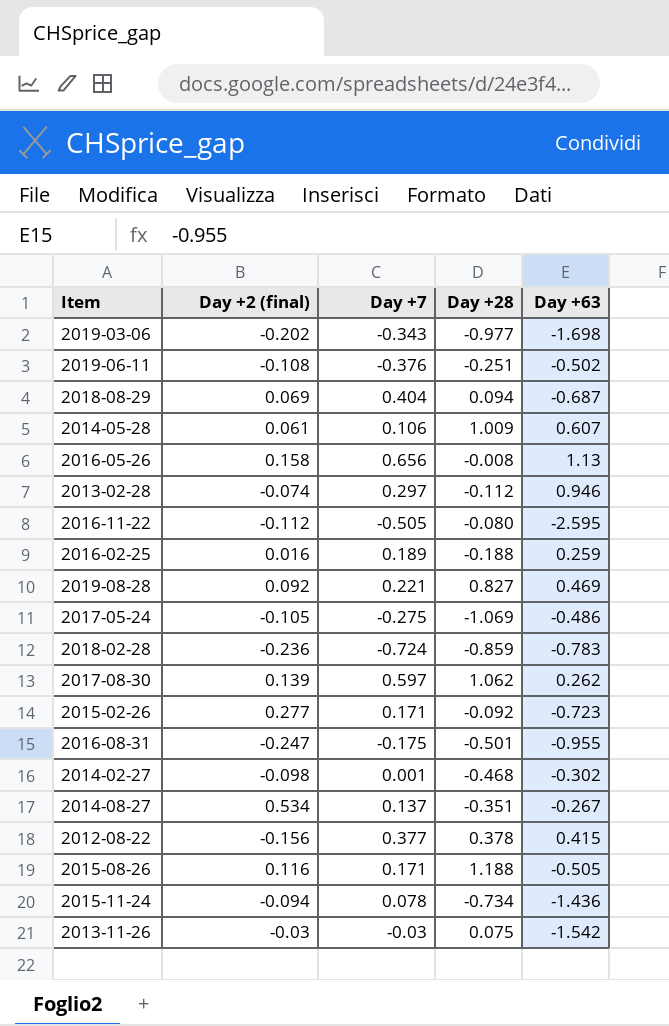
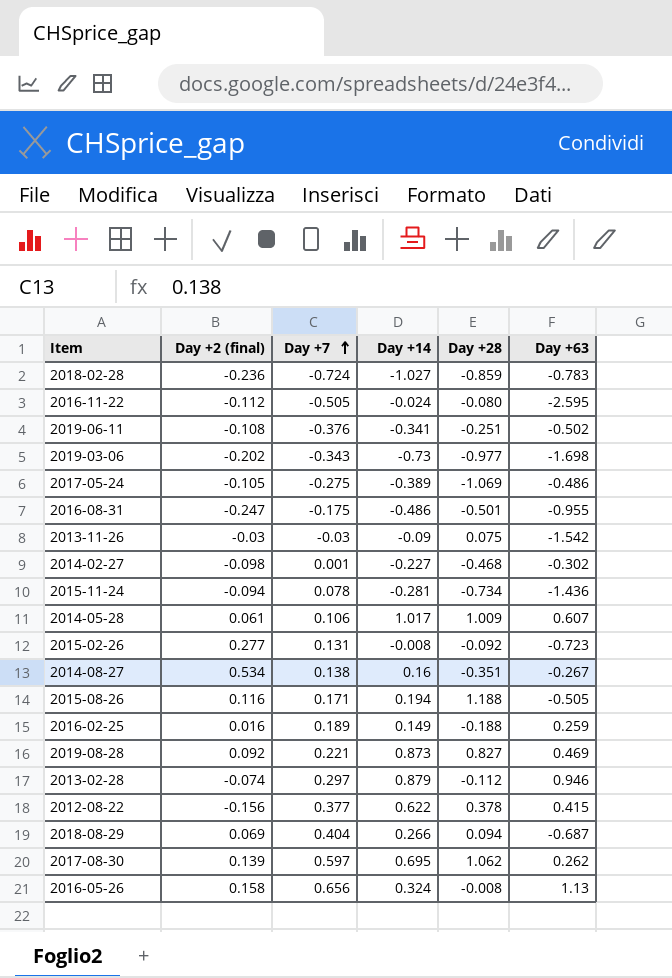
row order: none -> Day +7 ascending
column Day +14 | position: none -> 4
2015-02-26 | Day +7: 0.171 -> 0.131
2014-08-27 | Day +7: 0.137 -> 0.138

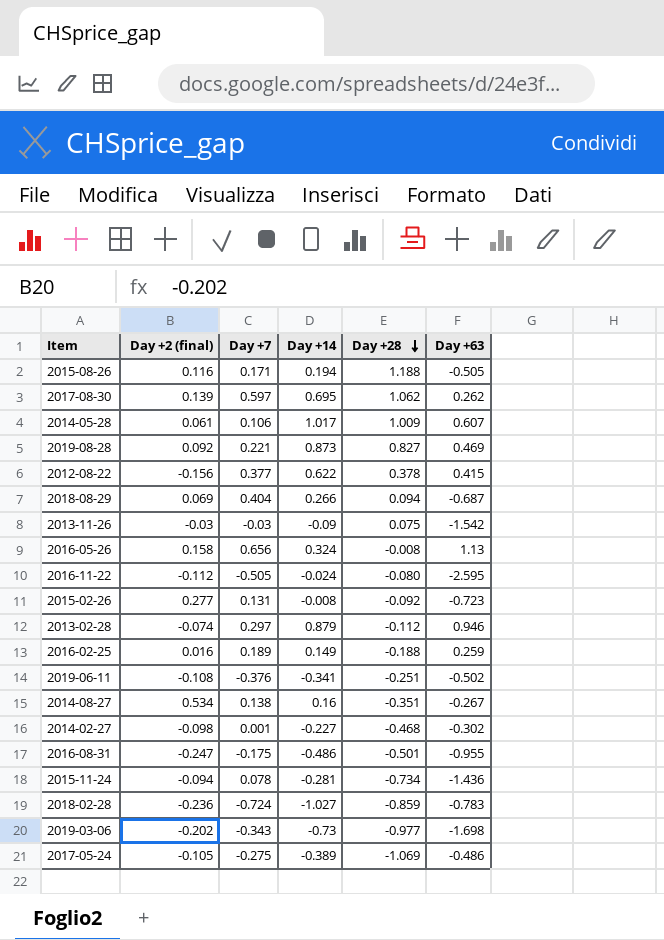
row order: Day +7 ascending -> Day +28 descending

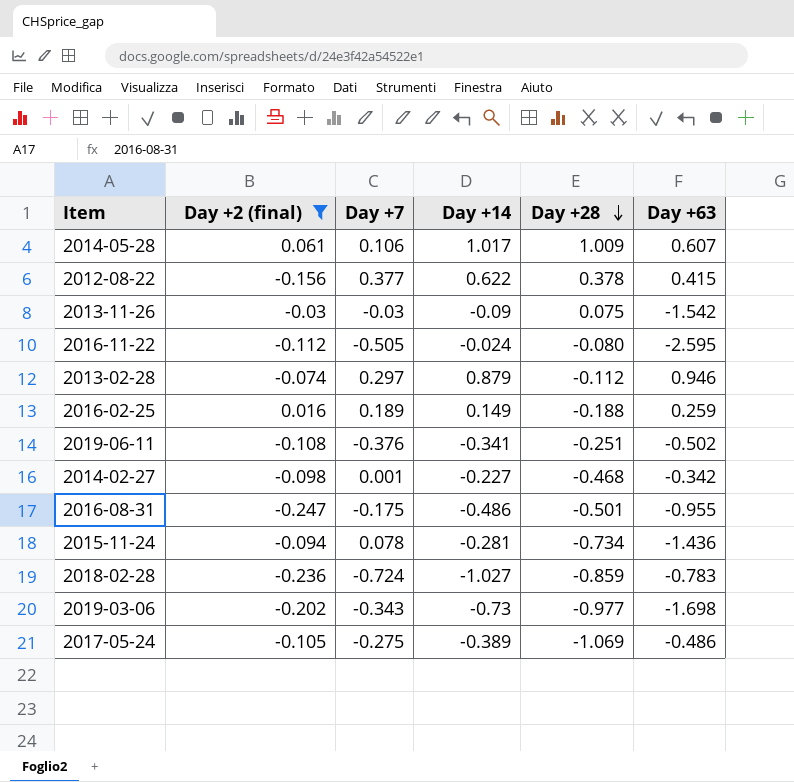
filter: none -> Day +2 (final) <= 0.061
2014-02-27 | Day +63: -0.302 -> -0.342

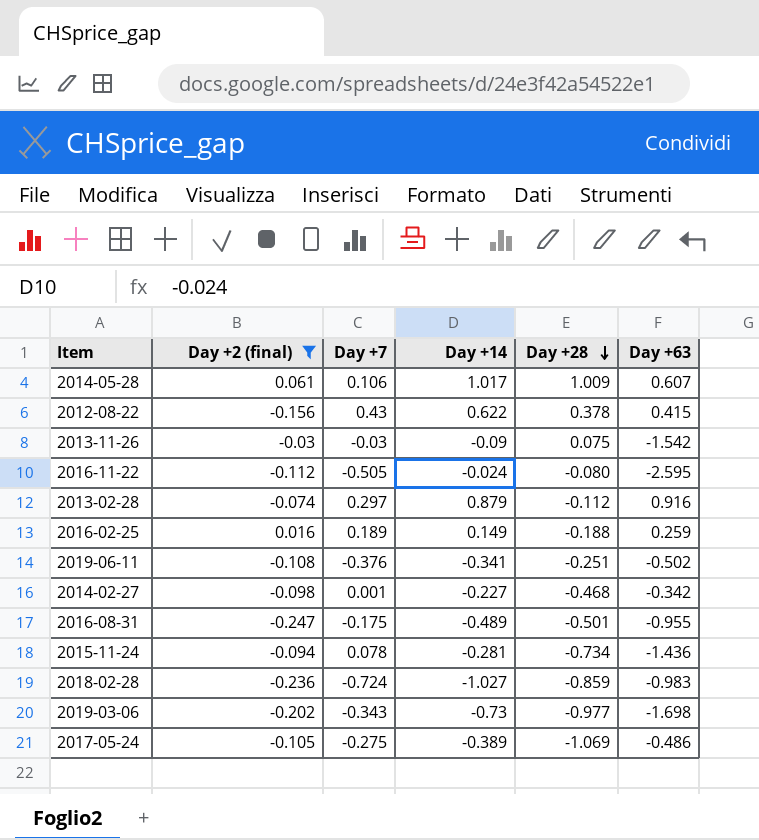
2012-08-22 | Day +7: 0.377 -> 0.43
2013-02-28 | Day +63: 0.946 -> 0.916
2016-08-31 | Day +14: -0.486 -> -0.489
2018-02-28 | Day +63: -0.783 -> -0.983

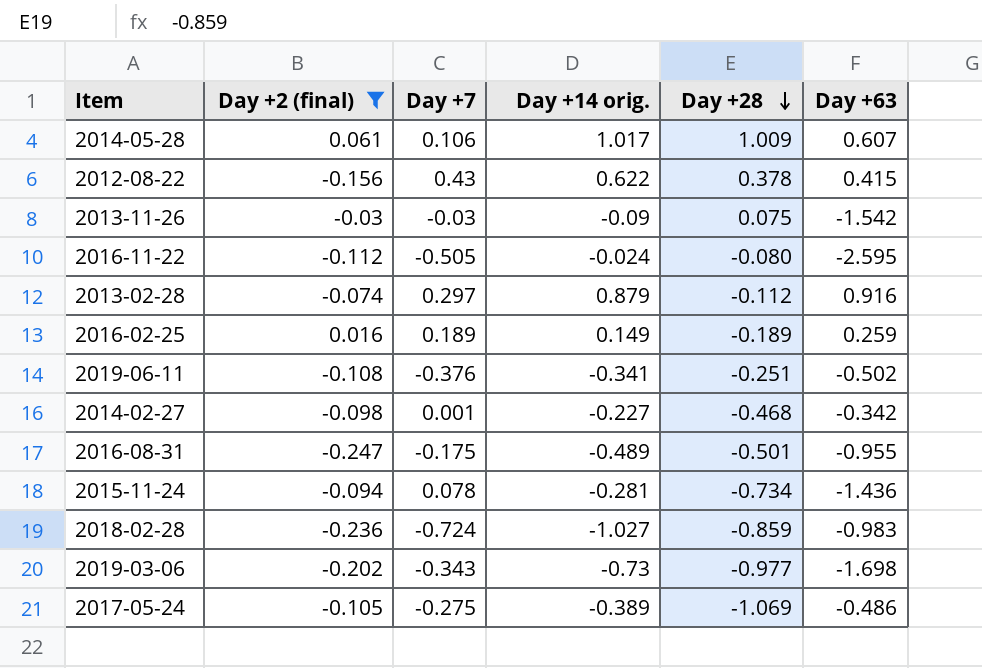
column name: Day +14 -> Day +14 orig.
2016-02-25 | Day +28: -0.188 -> -0.189

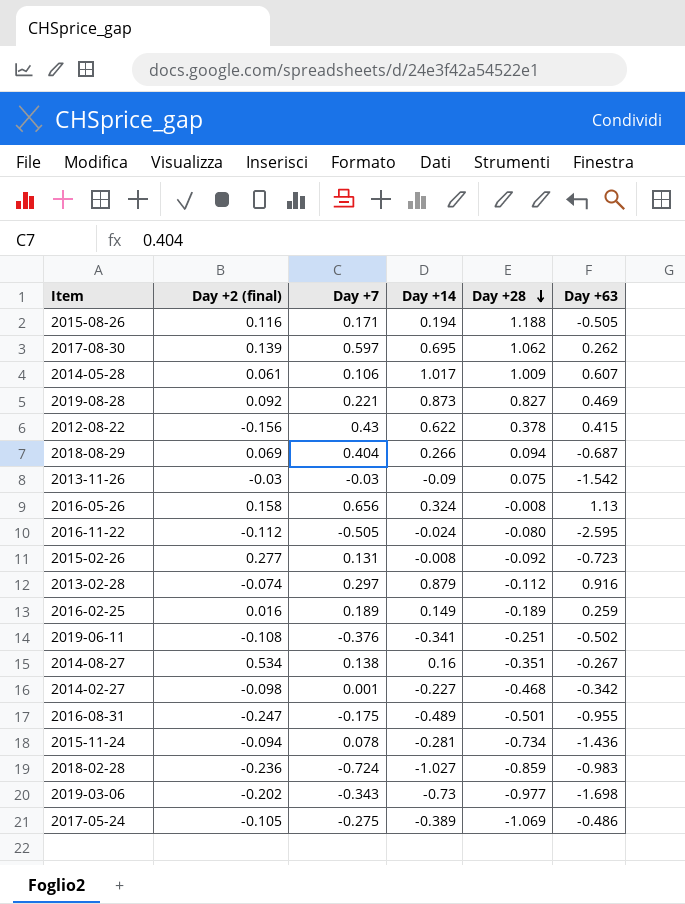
filter: Day +2 (final) <= 0.061 -> none
column name: Day +14 orig. -> Day +14

